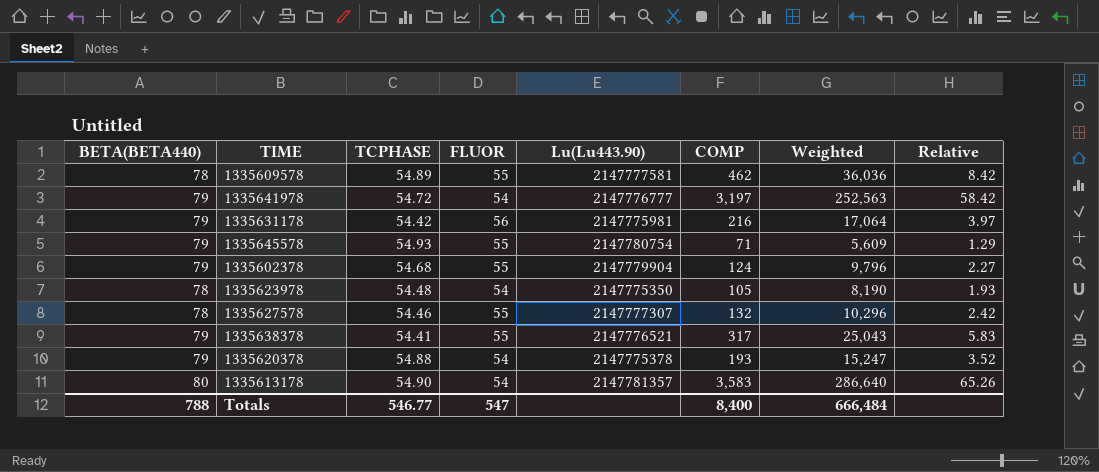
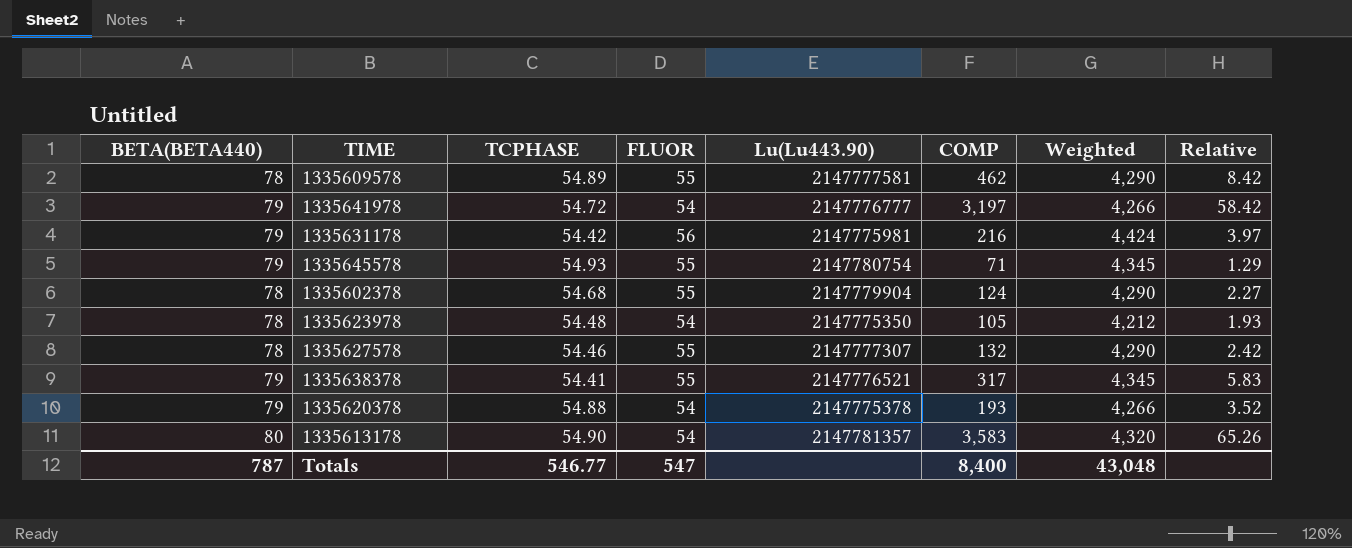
column Weighted | formula: [BETA(BETA440)] * [COMP] -> [BETA(BETA440)] * [FLUOR]
1335602378 | BETA(BETA440): 79 -> 78
Totals | BETA(BETA440): 788 -> 787
Totals | Weighted: 666,484 -> 43,048

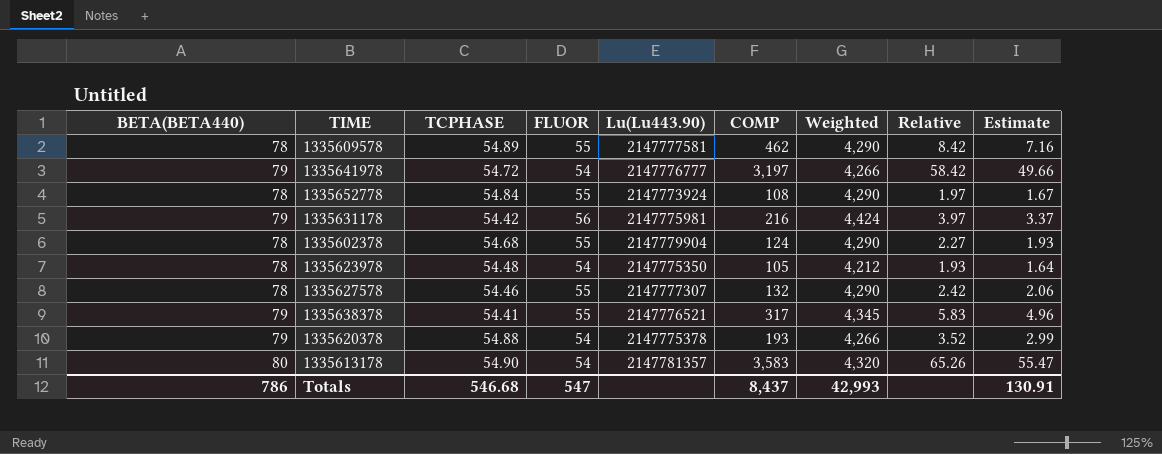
column Estimate | formula: none -> [Relative] * 0.85
row 1335645578: 79 | 54.93 | 55 | 2147780754 | 71 | 4,345 | 1.29 -> none
row 1335652778: none -> 78 | 54.84 | 55 | 2147773924 | 108 | 4,290 | 1.97 | 1.67
Totals | BETA(BETA440): 787 -> 786
Totals | TCPHASE: 546.77 -> 546.68
Totals | COMP: 8,400 -> 8,437
Totals | Weighted: 43,048 -> 42,993

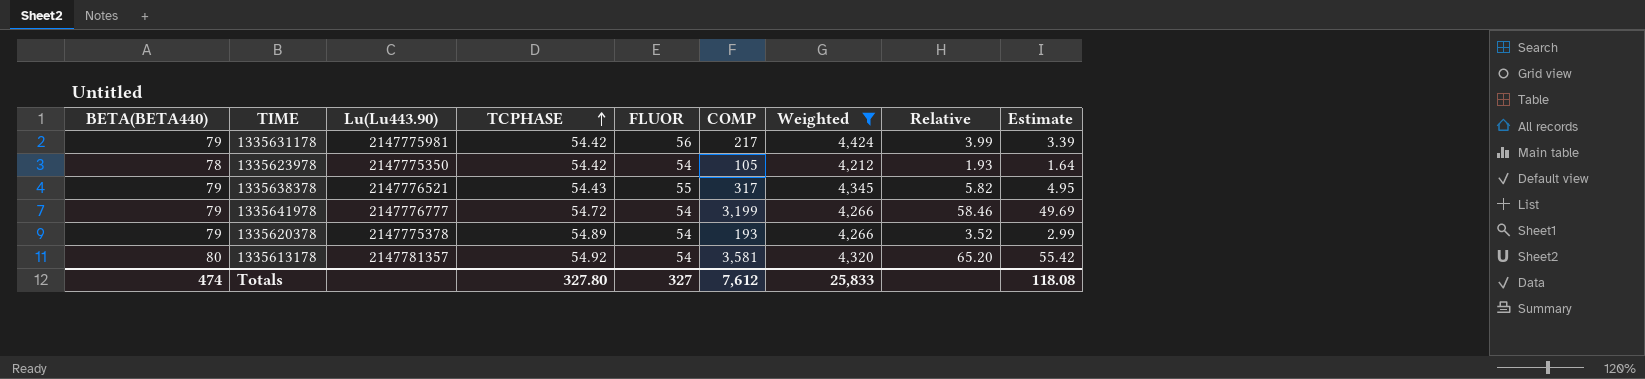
filter: none -> Weighted != 4,290
row order: none -> TCPHASE ascending
column Lu(Lu443.90) | position: 5 -> 3
1335631178 | COMP: 216 -> 217
1335631178 | Relative: 3.97 -> 3.99
1335631178 | Estimate: 3.37 -> 3.39
1335623978 | TCPHASE: 54.48 -> 54.42
1335638378 | TCPHASE: 54.41 -> 54.43
1335638378 | Relative: 5.83 -> 5.82
1335638378 | Estimate: 4.96 -> 4.95
1335641978 | COMP: 3,197 -> 3,199
1335641978 | Relative: 58.42 -> 58.46
1335641978 | Estimate: 49.66 -> 49.69
1335620378 | TCPHASE: 54.88 -> 54.89
1335613178 | TCPHASE: 54.90 -> 54.92
1335613178 | COMP: 3,583 -> 3,581
1335613178 | Relative: 65.26 -> 65.20
1335613178 | Estimate: 55.47 -> 55.42
Totals | BETA(BETA440): 786 -> 474
Totals | TCPHASE: 546.68 -> 327.80
Totals | FLUOR: 547 -> 327
Totals | COMP: 8,437 -> 7,612
Totals | Weighted: 42,993 -> 25,833
Totals | Estimate: 130.91 -> 118.08

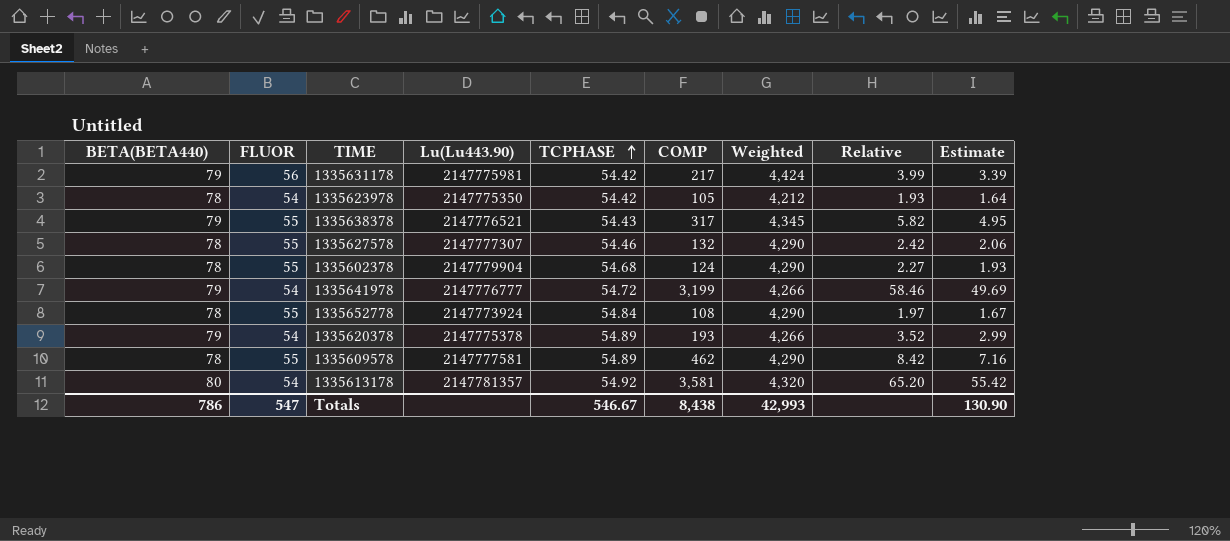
filter: Weighted != 4,290 -> none
column FLUOR | position: 5 -> 2
Totals | BETA(BETA440): 474 -> 786
Totals | FLUOR: 327 -> 547
Totals | TCPHASE: 327.80 -> 546.67
Totals | COMP: 7,612 -> 8,438
Totals | Weighted: 25,833 -> 42,993
Totals | Estimate: 118.08 -> 130.90

